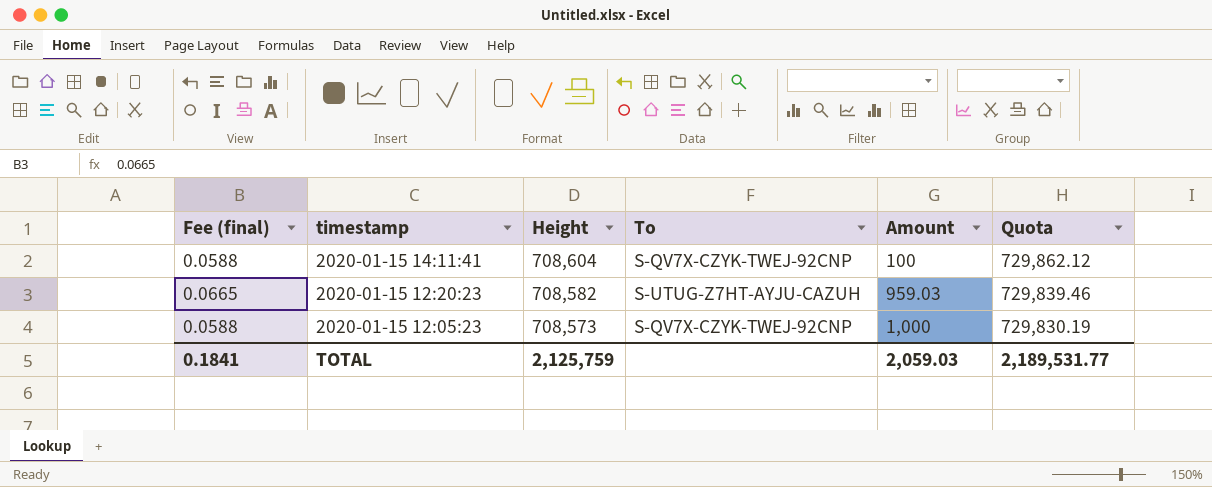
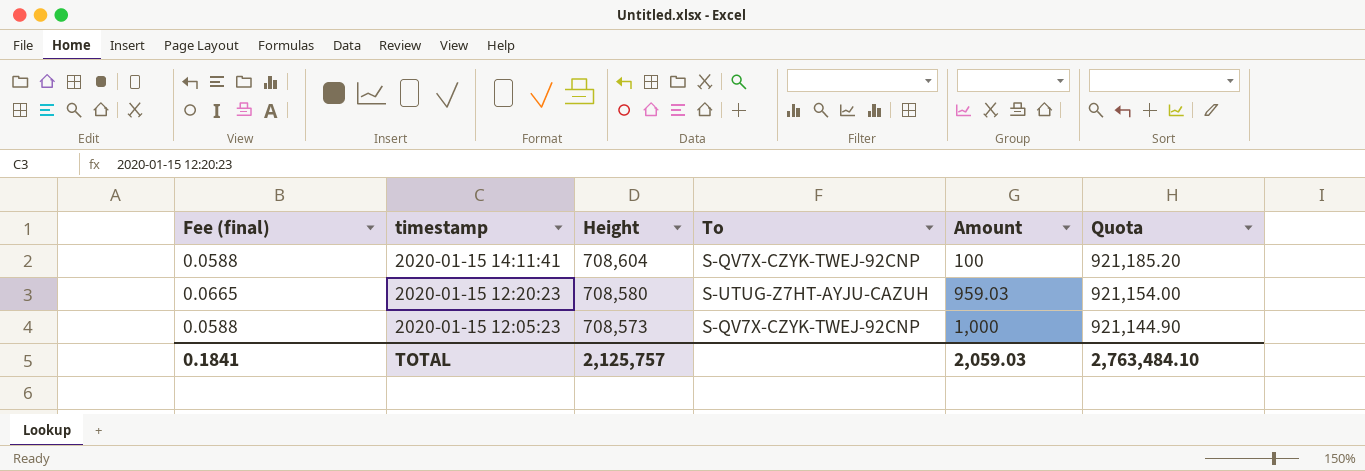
column Quota | formula: [Height] * 1.03 -> [Height] * 1.3
2020-01-15 12:20:23 | Height: 708,582 -> 708,580
TOTAL | Height: 2,125,759 -> 2,125,757
TOTAL | Quota: 2,189,531.77 -> 2,763,484.10

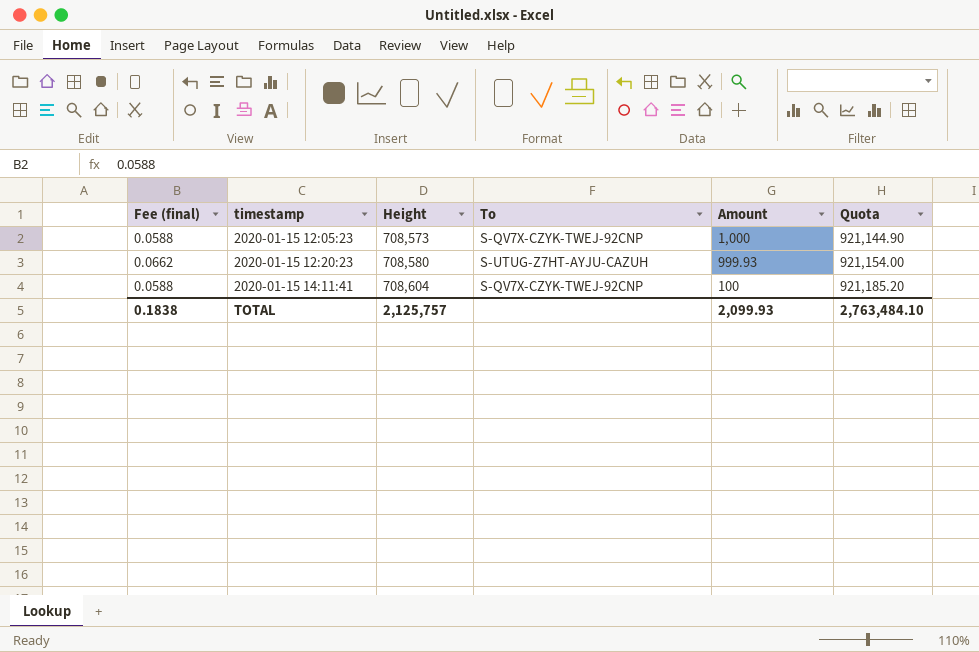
row order: timestamp descending -> timestamp ascending
2020-01-15 12:20:23 | Fee (final): 0.0665 -> 0.0662
2020-01-15 12:20:23 | Amount: 959.03 -> 999.93
TOTAL | Fee (final): 0.1841 -> 0.1838
TOTAL | Amount: 2,059.03 -> 2,099.93

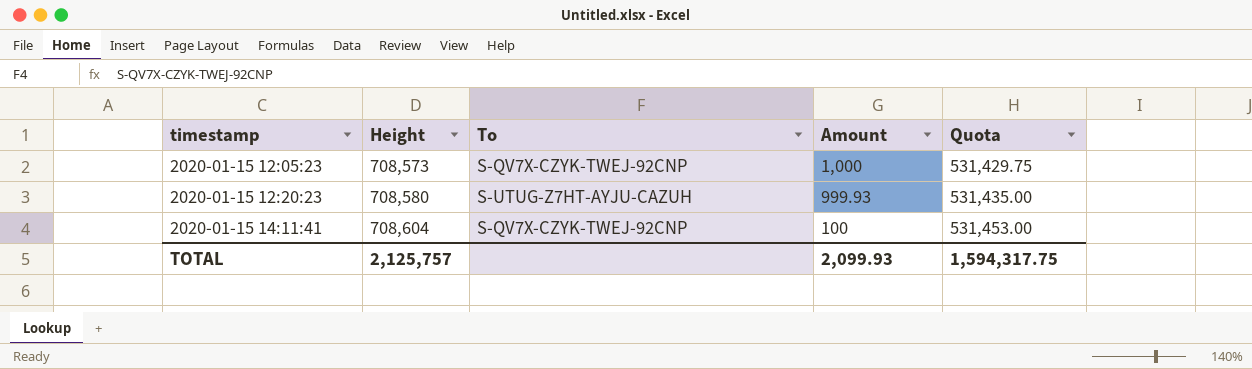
column Fee (final) | position: 1 -> none
column Quota | formula: [Height] * 1.3 -> [Height] * 0.75
TOTAL | Quota: 2,763,484.10 -> 1,594,317.75

